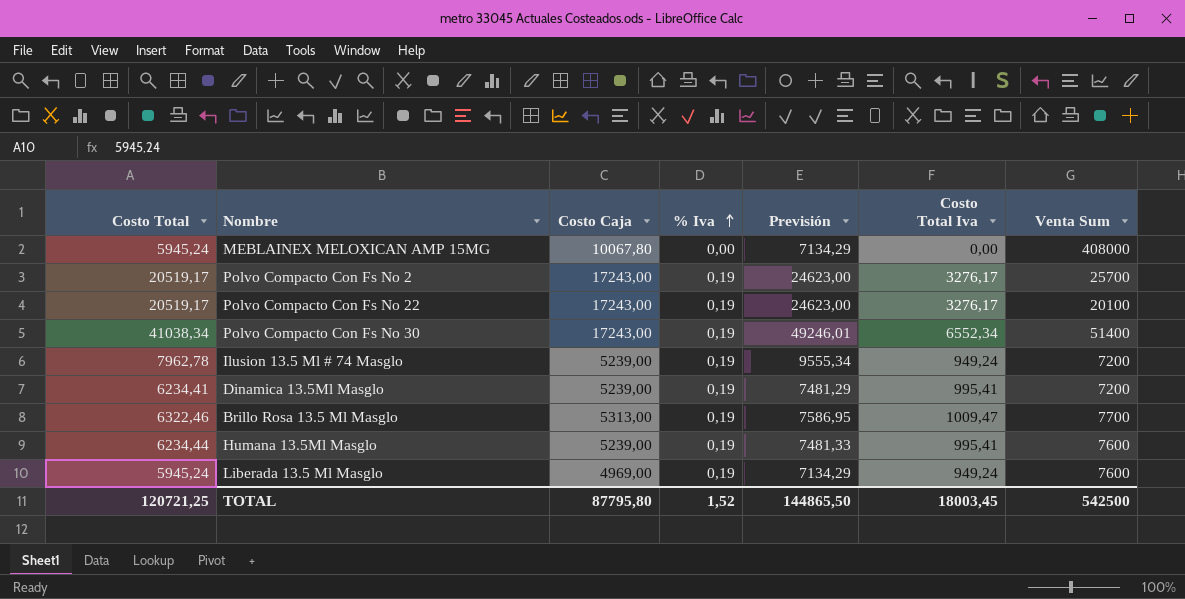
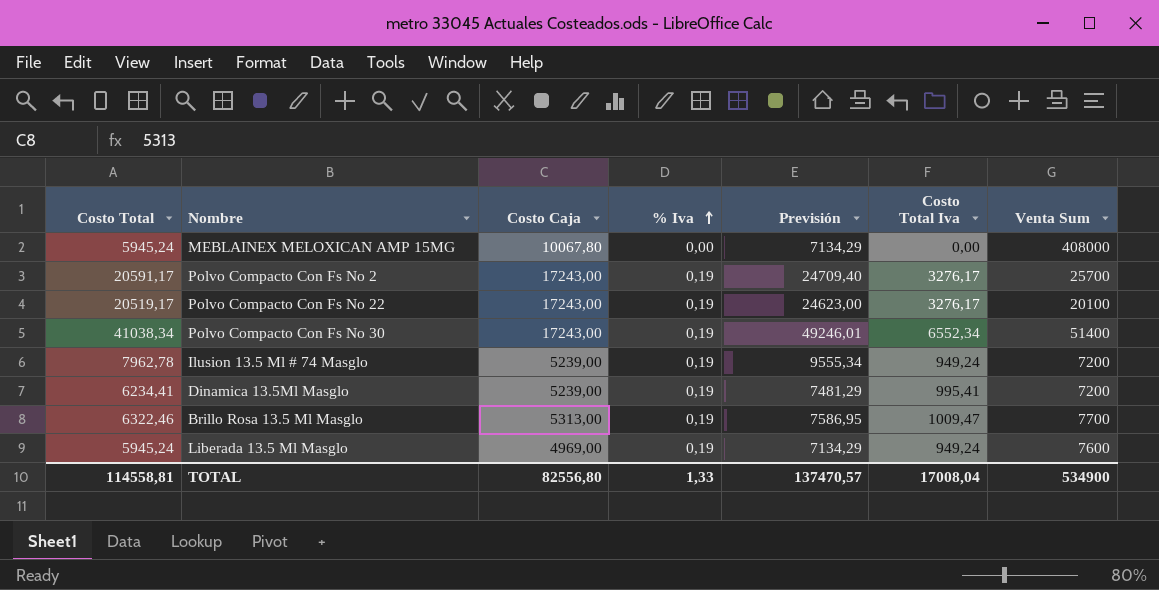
row Humana 13.5Ml Masglo: 6234,44 | 5239,00 | 0,19 | 7481,33 | 995,41 | 7600 -> none
Polvo Compacto Con Fs No 2 | Costo Total: 20519,17 -> 20591,17
Polvo Compacto Con Fs No 2 | Previsión: 24623,00 -> 24709,40
TOTAL | Costo Total: 120721,25 -> 114558,81
TOTAL | Costo Caja: 87795,80 -> 82556,80
TOTAL | % Iva: 1,52 -> 1,33
TOTAL | Previsión: 144865,50 -> 137470,57
TOTAL | Costo Total Iva: 18003,45 -> 17008,04
TOTAL | Venta Sum: 542500 -> 534900

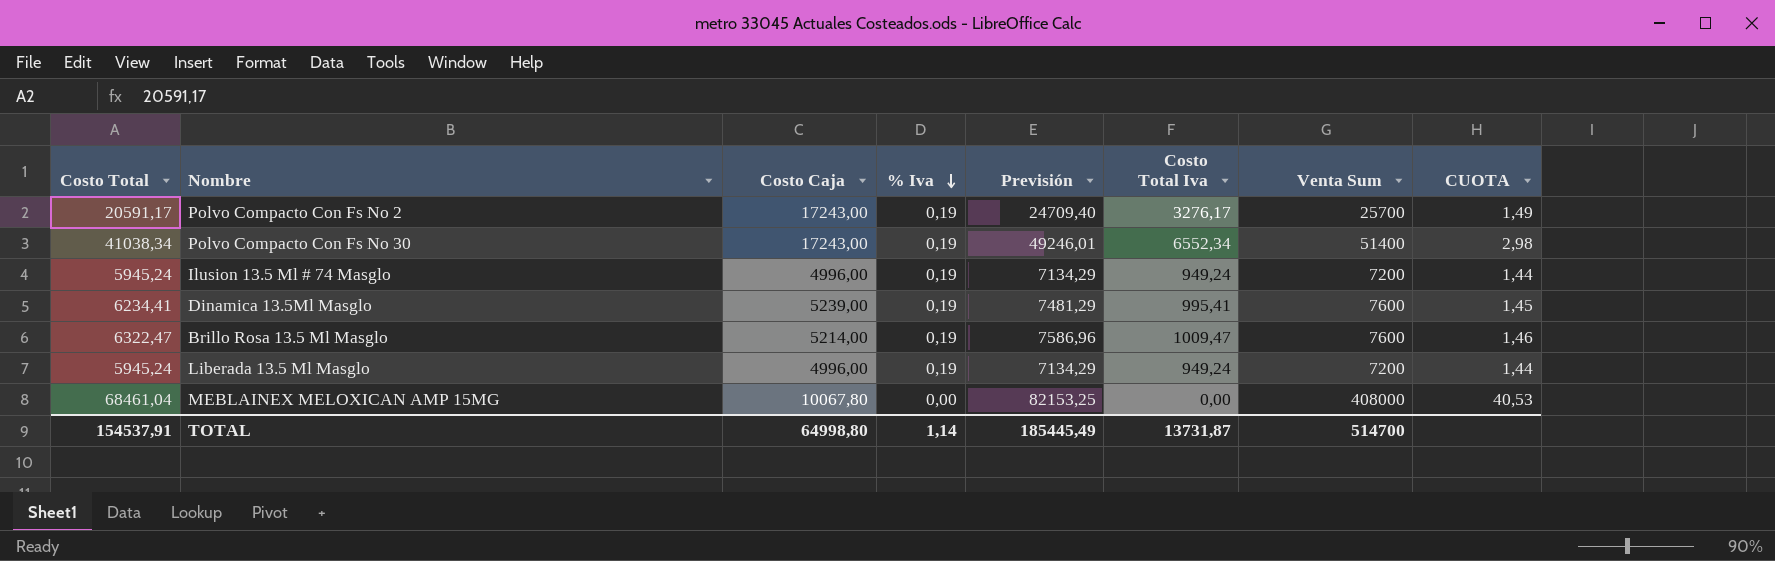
row order: % Iva ascending -> % Iva descending
column CUOTA | formula: none -> [Venta Sum] / [Costo Caja]
row Polvo Compacto Con Fs No 22: 20519,17 | 17243,00 | 0,19 | 24623,00 | 3276,17 | 20100 -> none
Ilusion 13.5 Ml # 74 Masglo | Costo Total: 7962,78 -> 5945,24
Ilusion 13.5 Ml # 74 Masglo | Costo Caja: 5239,00 -> 4996,00
Ilusion 13.5 Ml # 74 Masglo | Previsión: 9555,34 -> 7134,29
Dinamica 13.5Ml Masglo | Venta Sum: 7200 -> 7600
Brillo Rosa 13.5 Ml Masglo | Costo Total: 6322,46 -> 6322,47
Brillo Rosa 13.5 Ml Masglo | Costo Caja: 5313,00 -> 5214,00
Brillo Rosa 13.5 Ml Masglo | Previsión: 7586,95 -> 7586,96
Brillo Rosa 13.5 Ml Masglo | Venta Sum: 7700 -> 7600
Liberada 13.5 Ml Masglo | Costo Caja: 4969,00 -> 4996,00
Liberada 13.5 Ml Masglo | Venta Sum: 7600 -> 7200
MEBLAINEX MELOXICAN AMP 15MG | Costo Total: 5945,24 -> 68461,04
MEBLAINEX MELOXICAN AMP 15MG | Previsión: 7134,29 -> 82153,25
TOTAL | Costo Total: 114558,81 -> 154537,91
TOTAL | Costo Caja: 82556,80 -> 64998,80
TOTAL | % Iva: 1,33 -> 1,14
TOTAL | Previsión: 137470,57 -> 185445,49
TOTAL | Costo Total Iva: 17008,04 -> 13731,87
TOTAL | Venta Sum: 534900 -> 514700

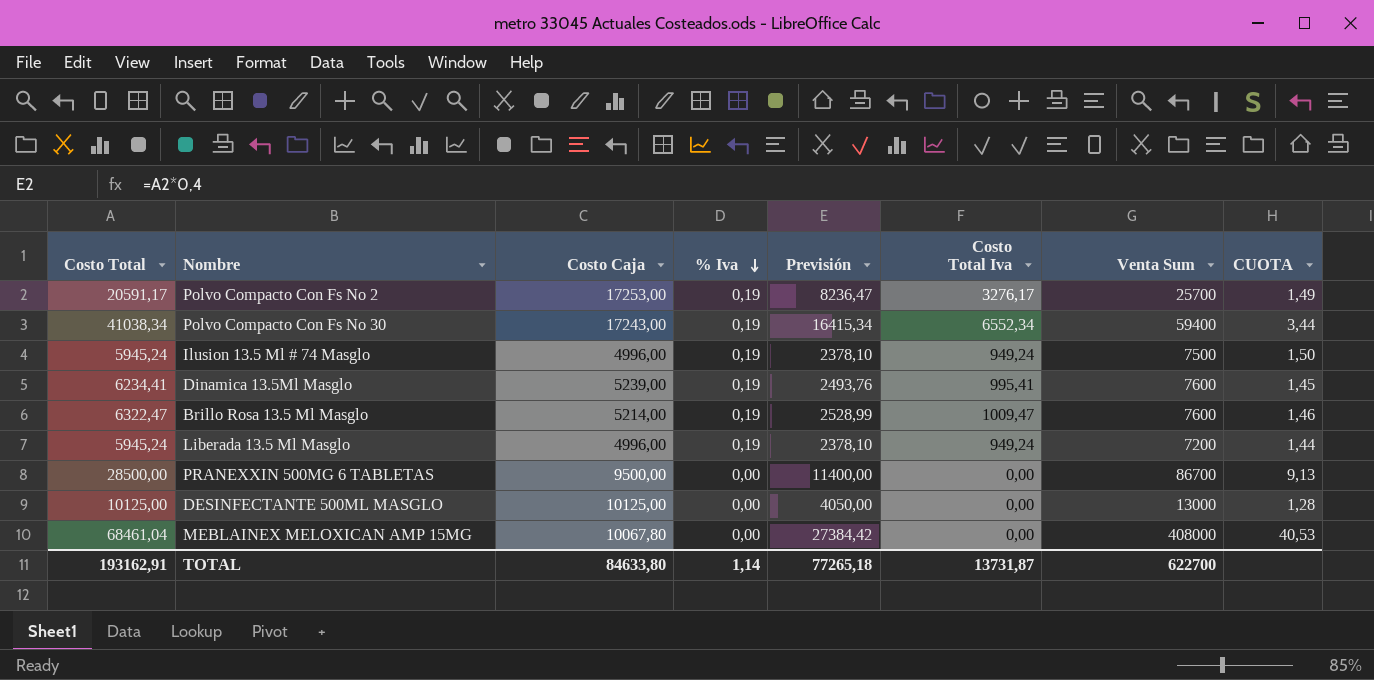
column Previsión | formula: [Costo Total] * 1,2 -> [Costo Total] * 0,4
Polvo Compacto Con Fs No 2 | Costo Caja: 17243,00 -> 17253,00
Polvo Compacto Con Fs No 30 | Venta Sum: 51400 -> 59400
Polvo Compacto Con Fs No 30 | CUOTA: 2,98 -> 3,44
Ilusion 13.5 Ml # 74 Masglo | Venta Sum: 7200 -> 7500
Ilusion 13.5 Ml # 74 Masglo | CUOTA: 1,44 -> 1,50
row PRANEXXIN 500MG 6 TABLETAS: none -> 28500,00 | 9500,00 | 0,00 | 11400,00 | 0,00 | 86700 | 9,13
row DESINFECTANTE 500ML MASGLO: none -> 10125,00 | 10125,00 | 0,00 | 4050,00 | 0,00 | 13000 | 1,28
TOTAL | Costo Total: 154537,91 -> 193162,91
TOTAL | Costo Caja: 64998,80 -> 84633,80
TOTAL | Previsión: 185445,49 -> 77265,18
TOTAL | Venta Sum: 514700 -> 622700

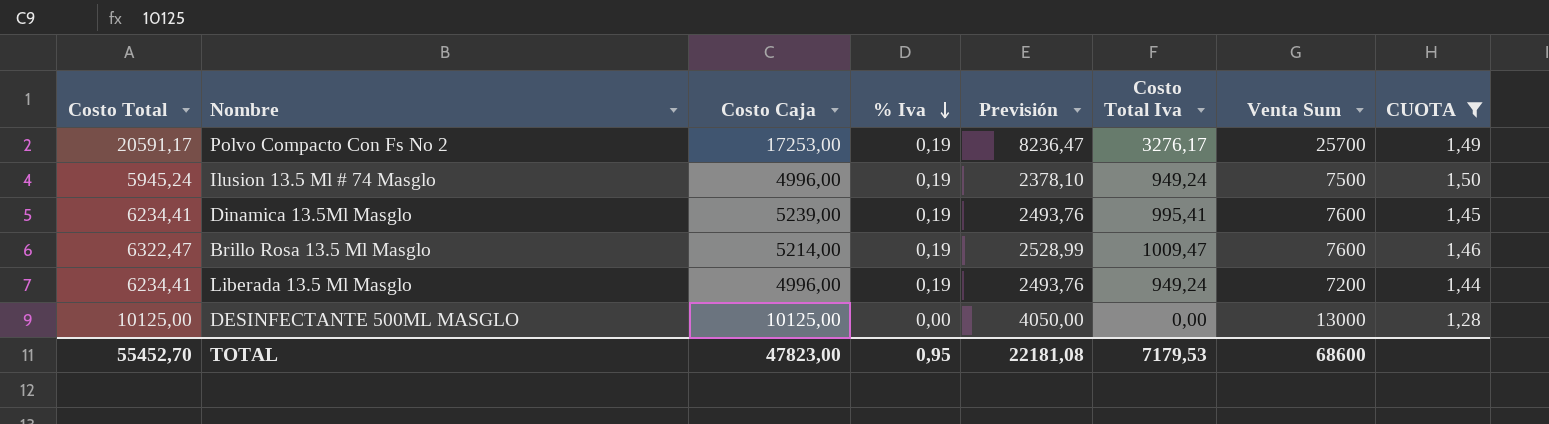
filter: none -> CUOTA <= 1,50
Liberada 13.5 Ml Masglo | Costo Total: 5945,24 -> 6234,41
Liberada 13.5 Ml Masglo | Previsión: 2378,10 -> 2493,76
TOTAL | Costo Total: 193162,91 -> 55452,70
TOTAL | Costo Caja: 84633,80 -> 47823,00
TOTAL | % Iva: 1,14 -> 0,95
TOTAL | Previsión: 77265,18 -> 22181,08
TOTAL | Costo Total Iva: 13731,87 -> 7179,53
TOTAL | Venta Sum: 622700 -> 68600

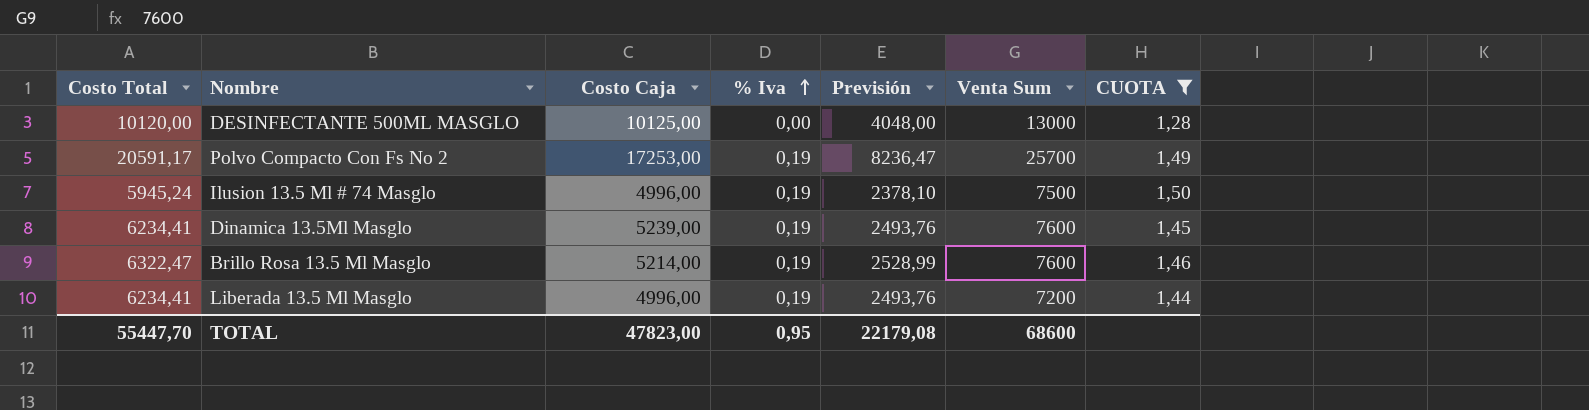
row order: % Iva descending -> % Iva ascending
column Costo Total Iva | position: 6 -> none
DESINFECTANTE 500ML MASGLO | Costo Total: 10125,00 -> 10120,00
DESINFECTANTE 500ML MASGLO | Previsión: 4050,00 -> 4048,00
TOTAL | Costo Total: 55452,70 -> 55447,70
TOTAL | Previsión: 22181,08 -> 22179,08

